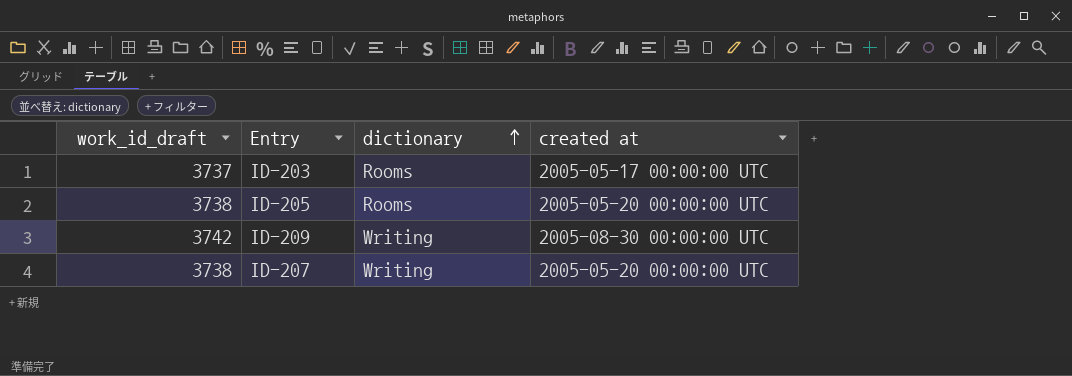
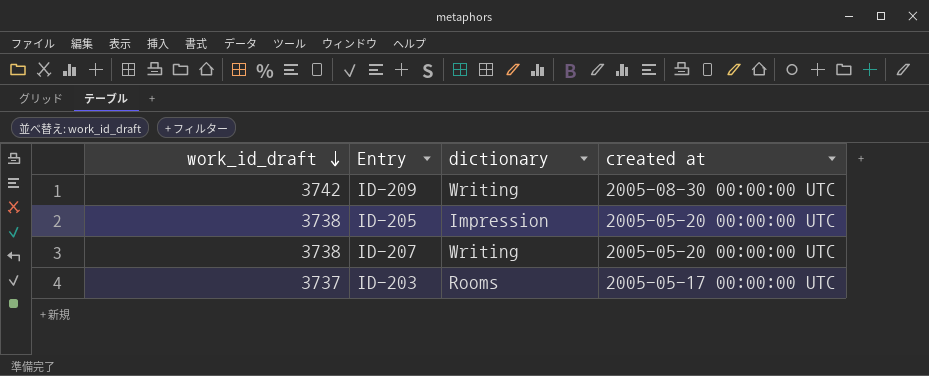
row order: dictionary ascending -> work_id_draft descending
ID-205 | dictionary: Rooms -> Impression

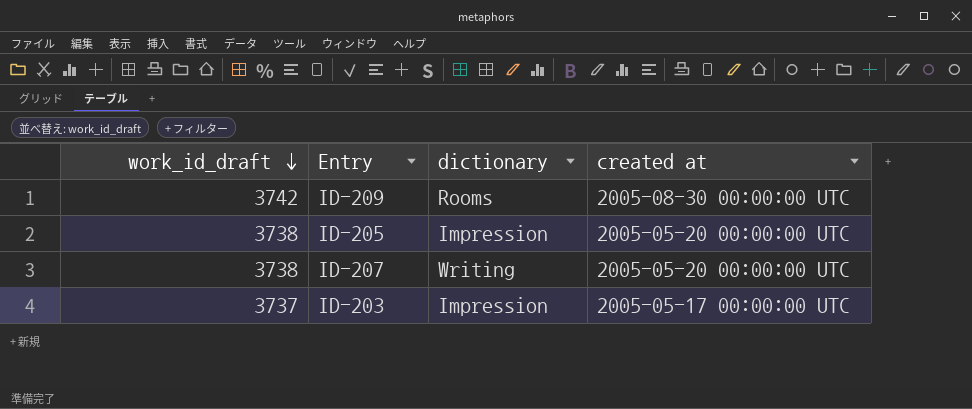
ID-209 | dictionary: Writing -> Rooms
ID-203 | dictionary: Rooms -> Impression

